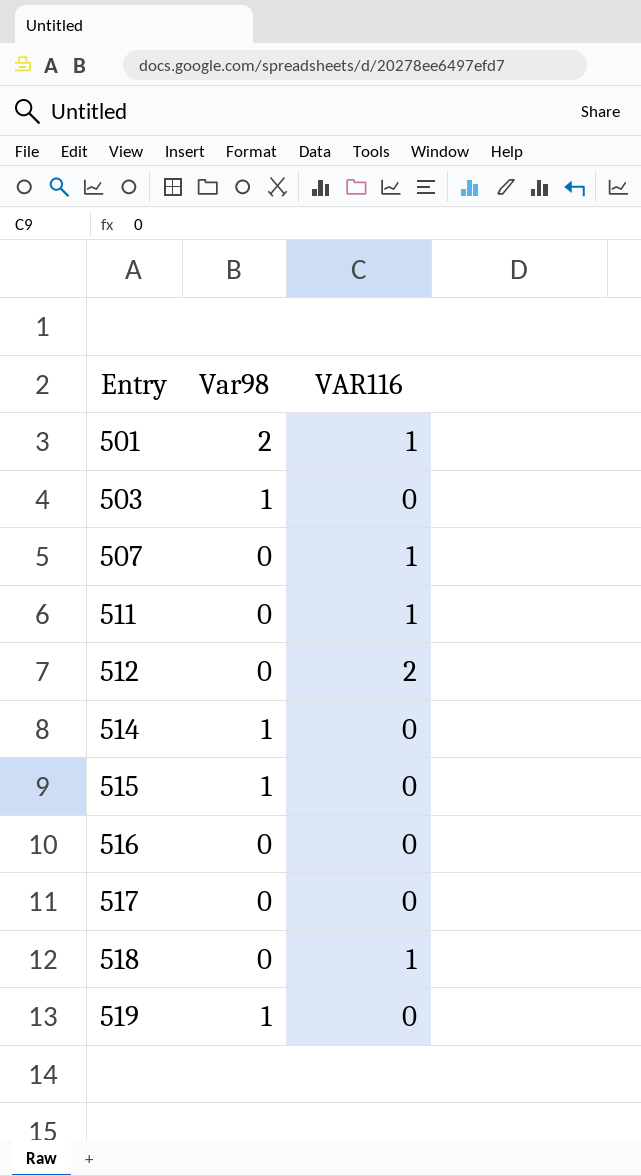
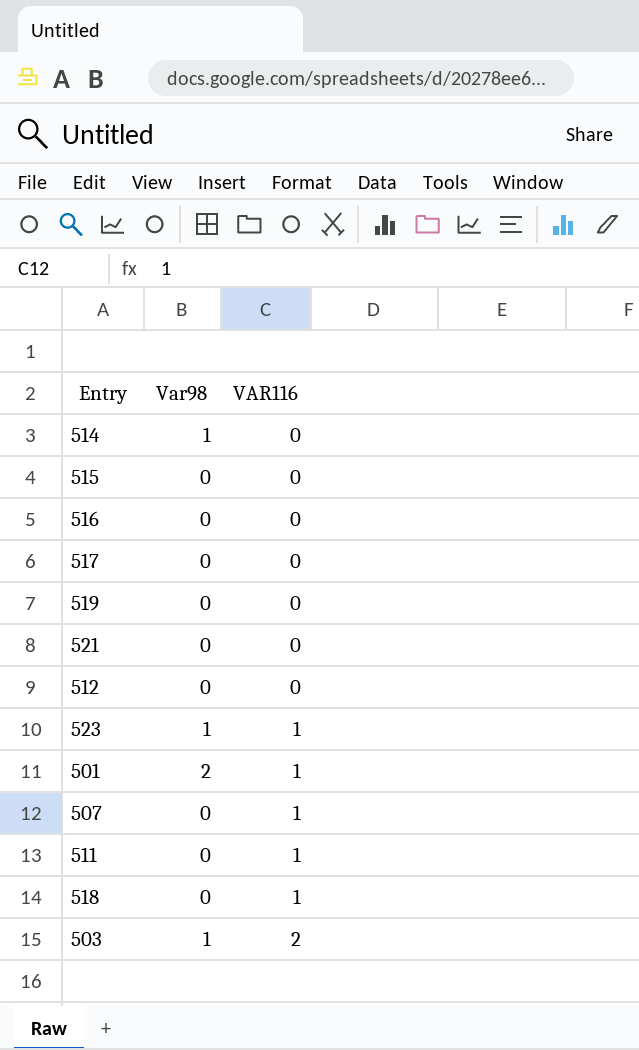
row order: Entry ascending -> VAR116 ascending
515 | Var98: 1 -> 0
519 | Var98: 1 -> 0
row 521: none -> 0 | 0
512 | VAR116: 2 -> 0
row 523: none -> 1 | 1
503 | VAR116: 0 -> 2

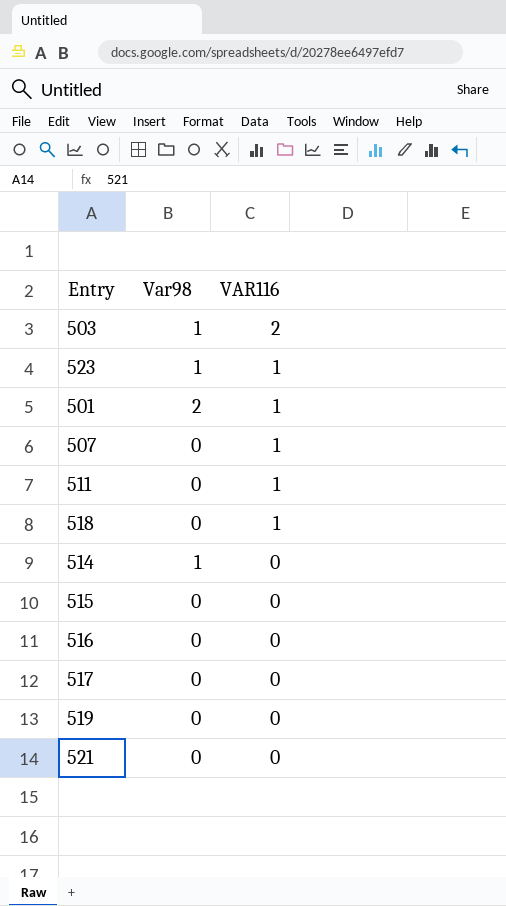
row order: VAR116 ascending -> VAR116 descending
row 512: 0 | 0 -> none

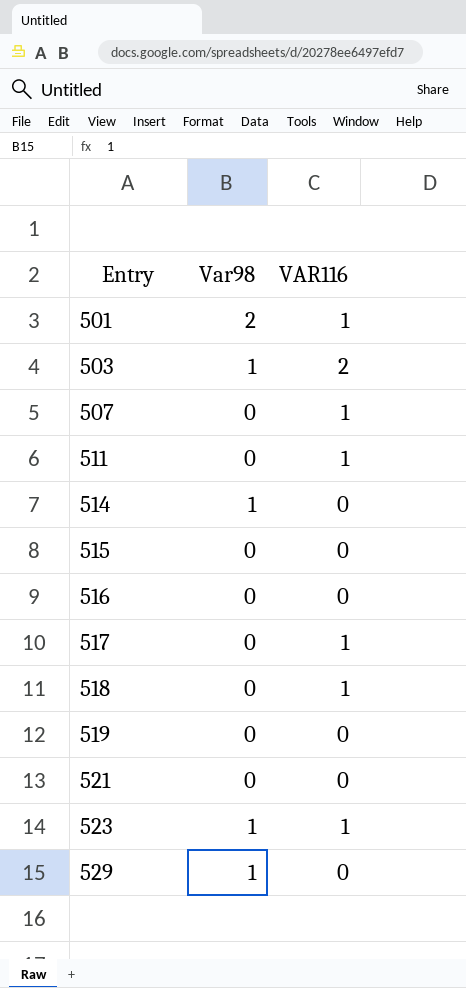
row order: VAR116 descending -> Entry ascending
517 | VAR116: 0 -> 1
row 529: none -> 1 | 0

